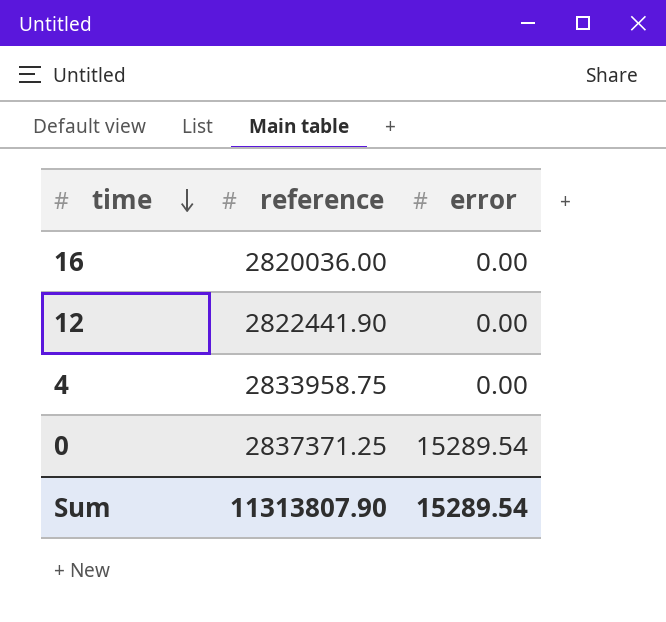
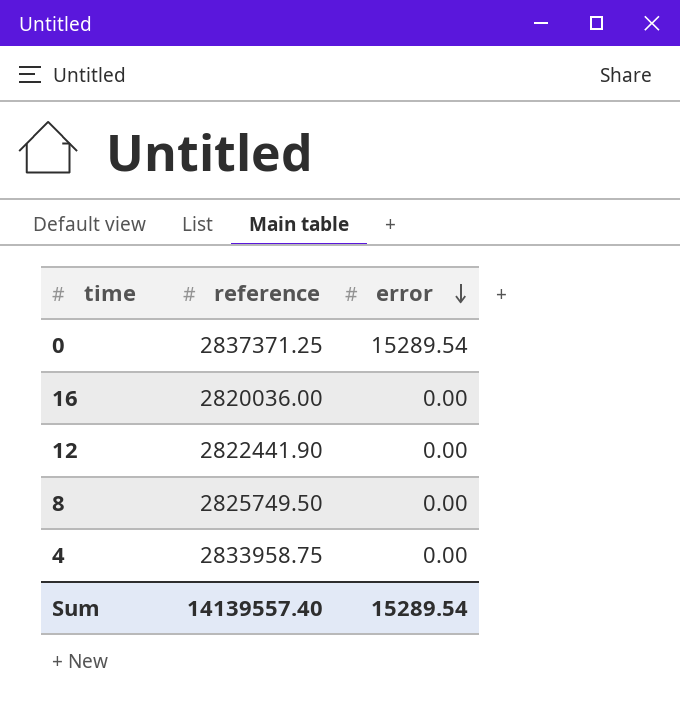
row order: time descending -> error descending
row 8: none -> 2825749.50 | 0.00
Sum | reference: 11313807.90 -> 14139557.40

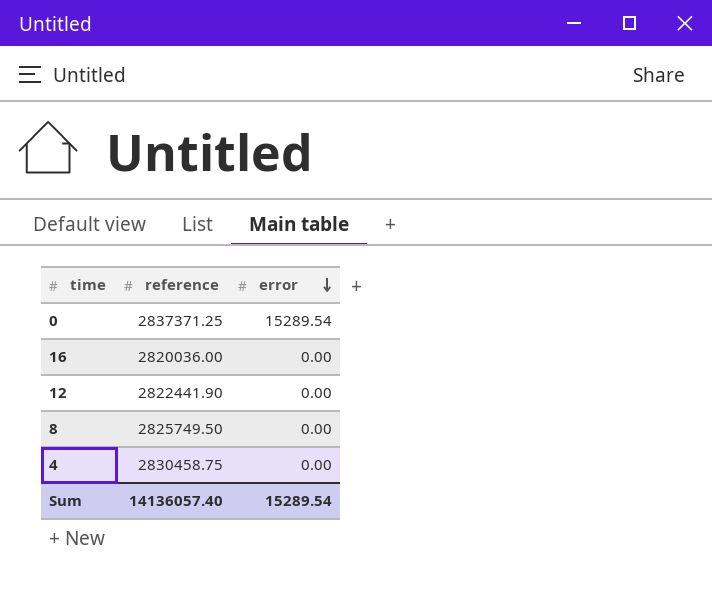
4 | reference: 2833958.75 -> 2830458.75
Sum | reference: 14139557.40 -> 14136057.40

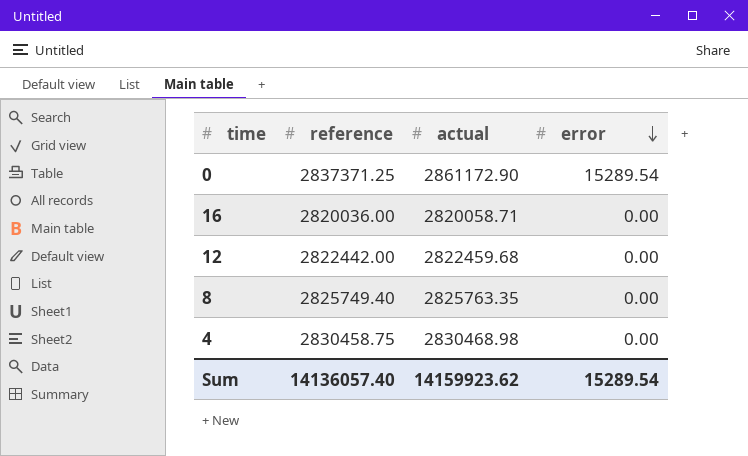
column actual | position: none -> 3
12 | reference: 2822441.90 -> 2822442.00
8 | reference: 2825749.50 -> 2825749.40

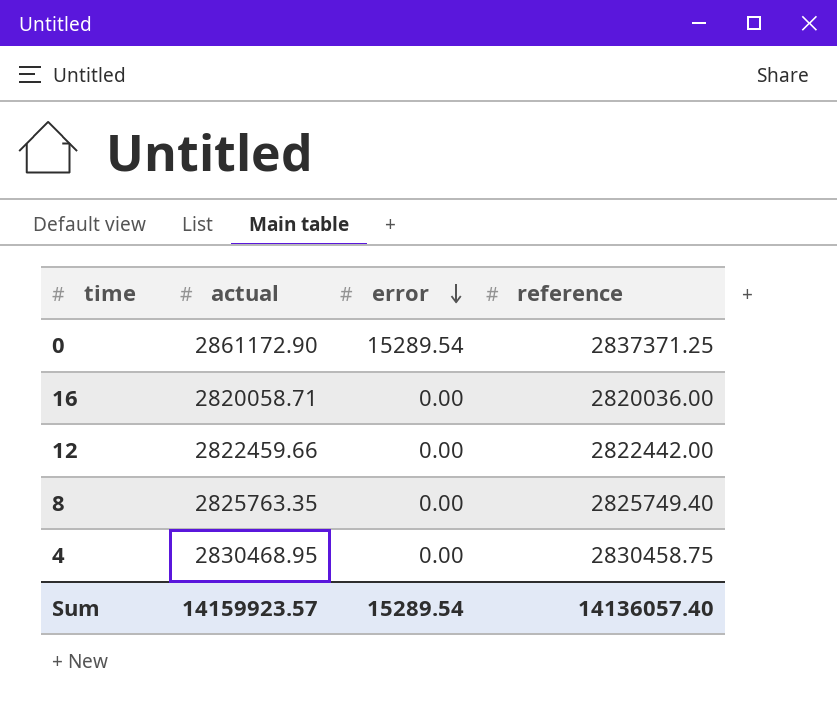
column reference | position: 2 -> 4
12 | actual: 2822459.68 -> 2822459.66
4 | actual: 2830468.98 -> 2830468.95
Sum | actual: 14159923.62 -> 14159923.57

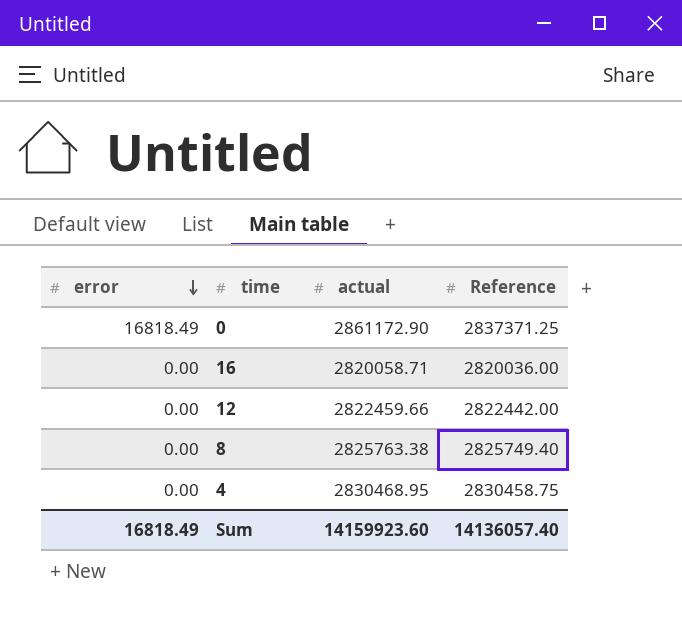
column error | position: 3 -> 1
column name: reference -> Reference
0 | error: 15289.54 -> 16818.49
8 | actual: 2825763.35 -> 2825763.38
Sum | error: 15289.54 -> 16818.49
Sum | actual: 14159923.57 -> 14159923.60

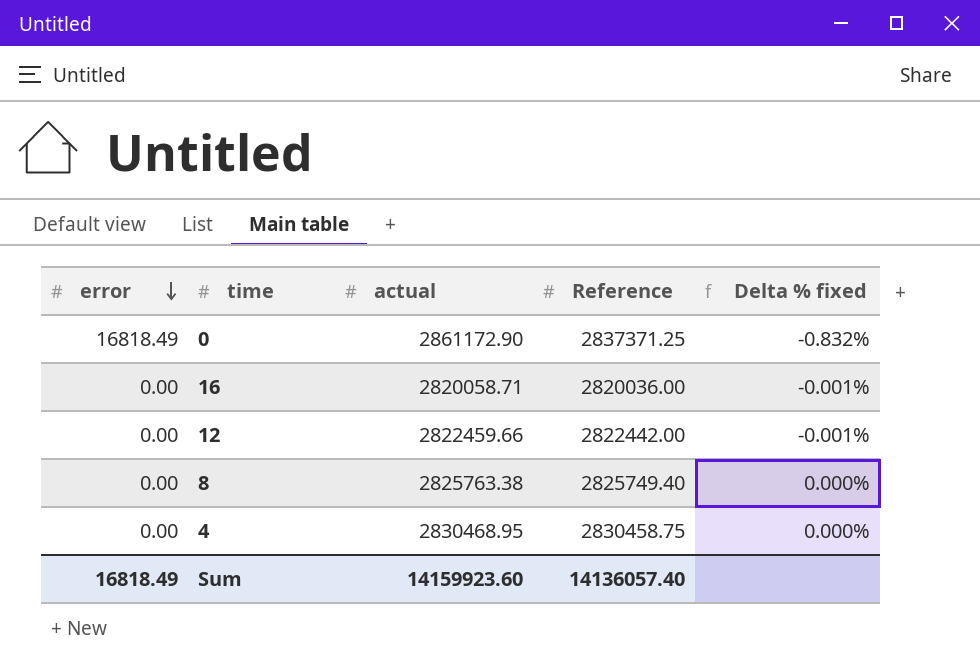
column Delta % fixed | formula: none -> ([Reference] - [actual]) / [actual]

